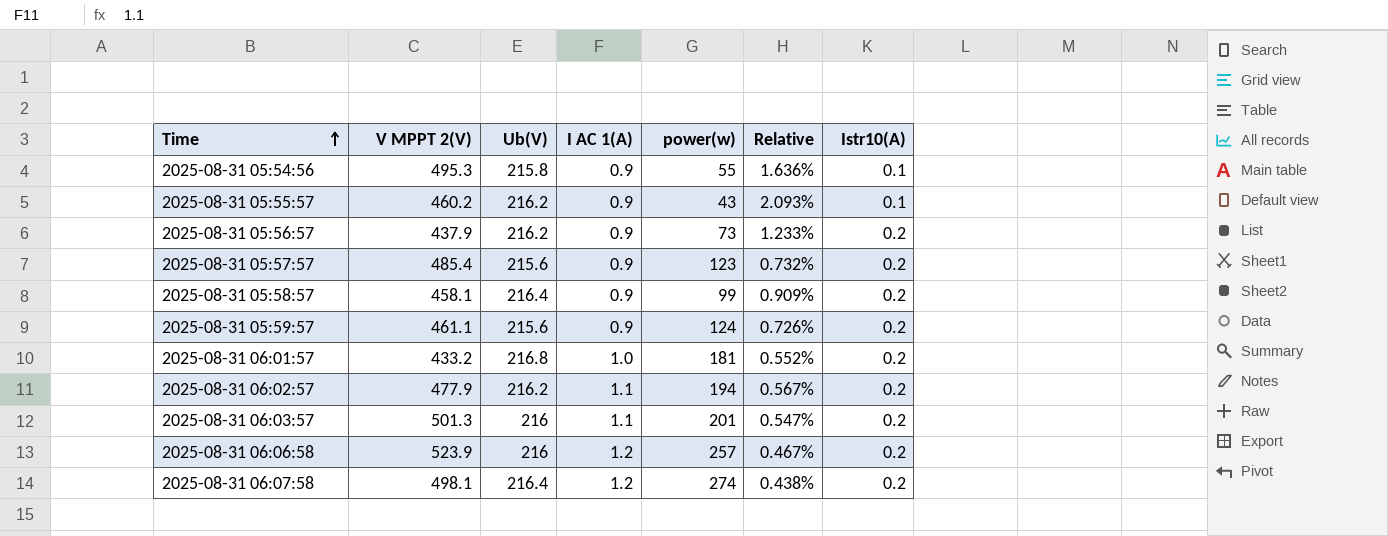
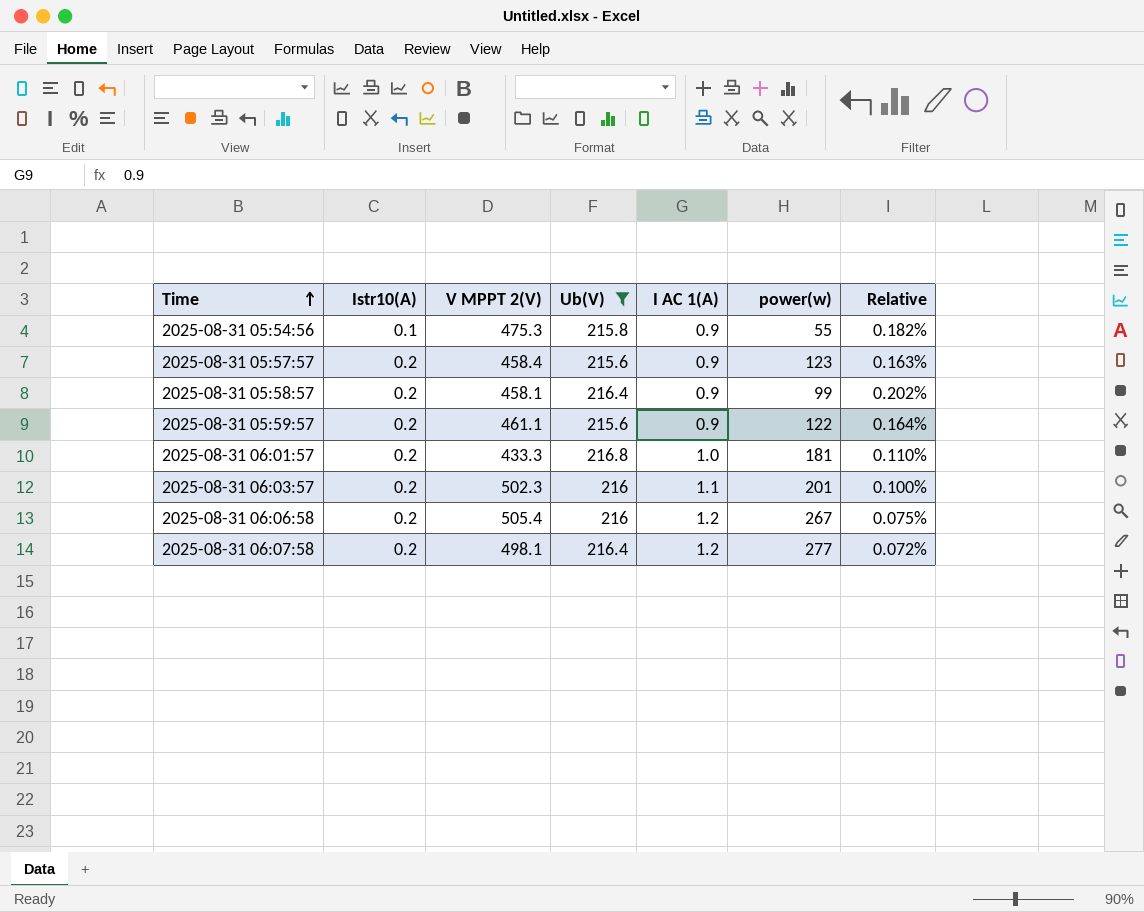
filter: none -> Ub(V) != 216.2
column Istr10(A) | position: 7 -> 2
column Relative | formula: [I AC 1(A)] / [power(w)] -> [Istr10(A)] / [power(w)]
2025-08-31 05:54:56 | V MPPT 2(V): 495.3 -> 475.3
2025-08-31 05:57:57 | V MPPT 2(V): 485.4 -> 458.4
2025-08-31 05:59:57 | power(w): 124 -> 122
2025-08-31 06:01:57 | V MPPT 2(V): 433.2 -> 433.3
2025-08-31 06:03:57 | V MPPT 2(V): 501.3 -> 502.3
2025-08-31 06:06:58 | V MPPT 2(V): 523.9 -> 505.4
2025-08-31 06:06:58 | power(w): 257 -> 267
2025-08-31 06:07:58 | power(w): 274 -> 277

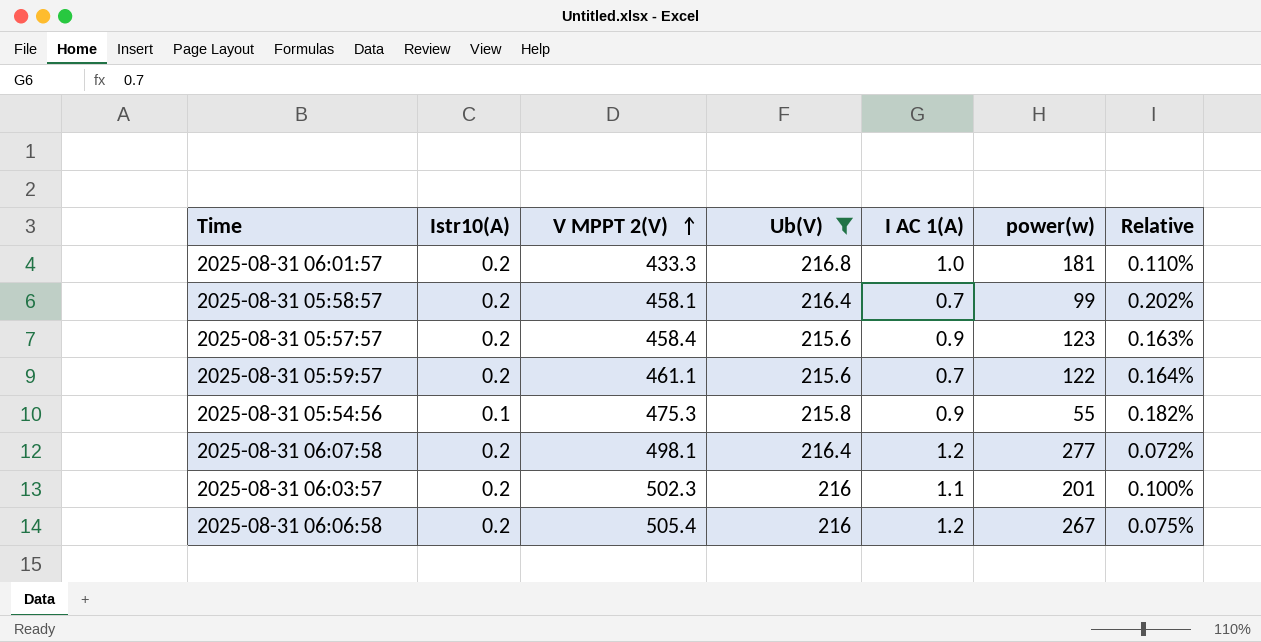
row order: Time ascending -> V MPPT 2(V) ascending
2025-08-31 05:58:57 | I AC 1(A): 0.9 -> 0.7
2025-08-31 05:59:57 | I AC 1(A): 0.9 -> 0.7

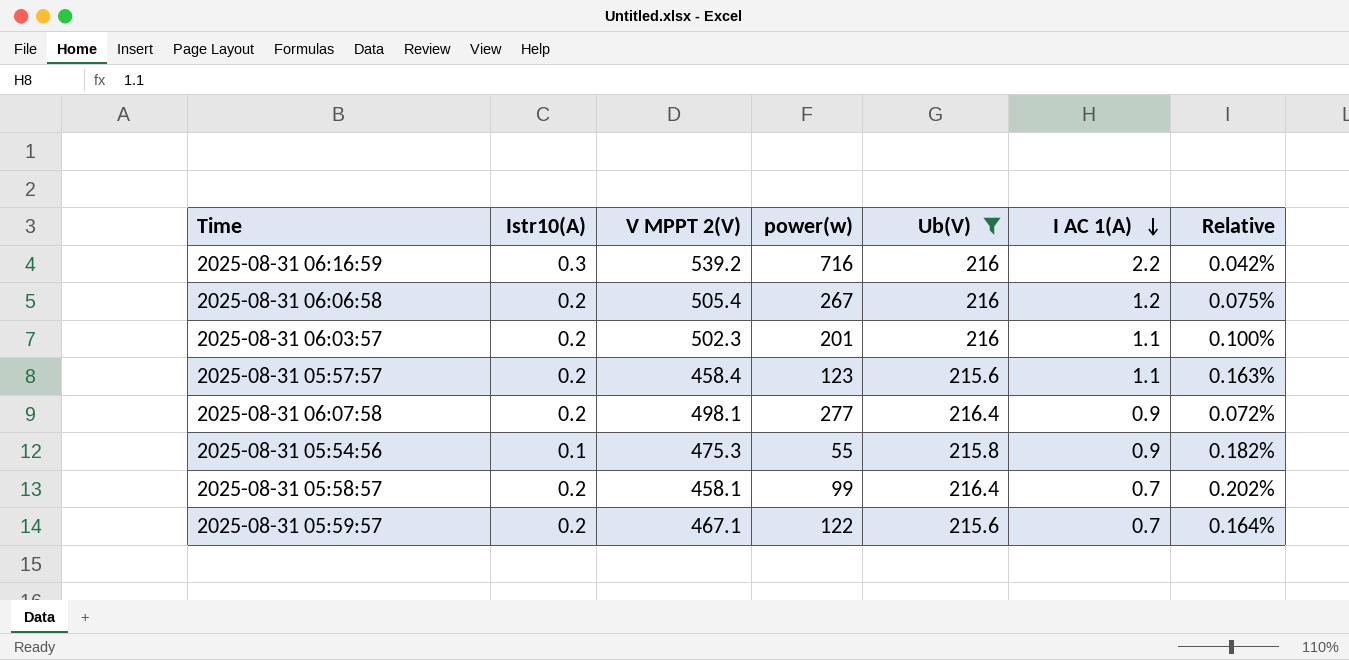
row order: V MPPT 2(V) ascending -> I AC 1(A) descending
column power(w) | position: 6 -> 4
row 2025-08-31 06:01:57: 0.2 | 433.3 | 216.8 | 1.0 | 181 | 0.110% -> none
row 2025-08-31 06:16:59: none -> 0.3 | 539.2 | 716 | 216 | 2.2 | 0.042%
2025-08-31 05:57:57 | I AC 1(A): 0.9 -> 1.1
2025-08-31 06:07:58 | I AC 1(A): 1.2 -> 0.9
2025-08-31 05:59:57 | V MPPT 2(V): 461.1 -> 467.1

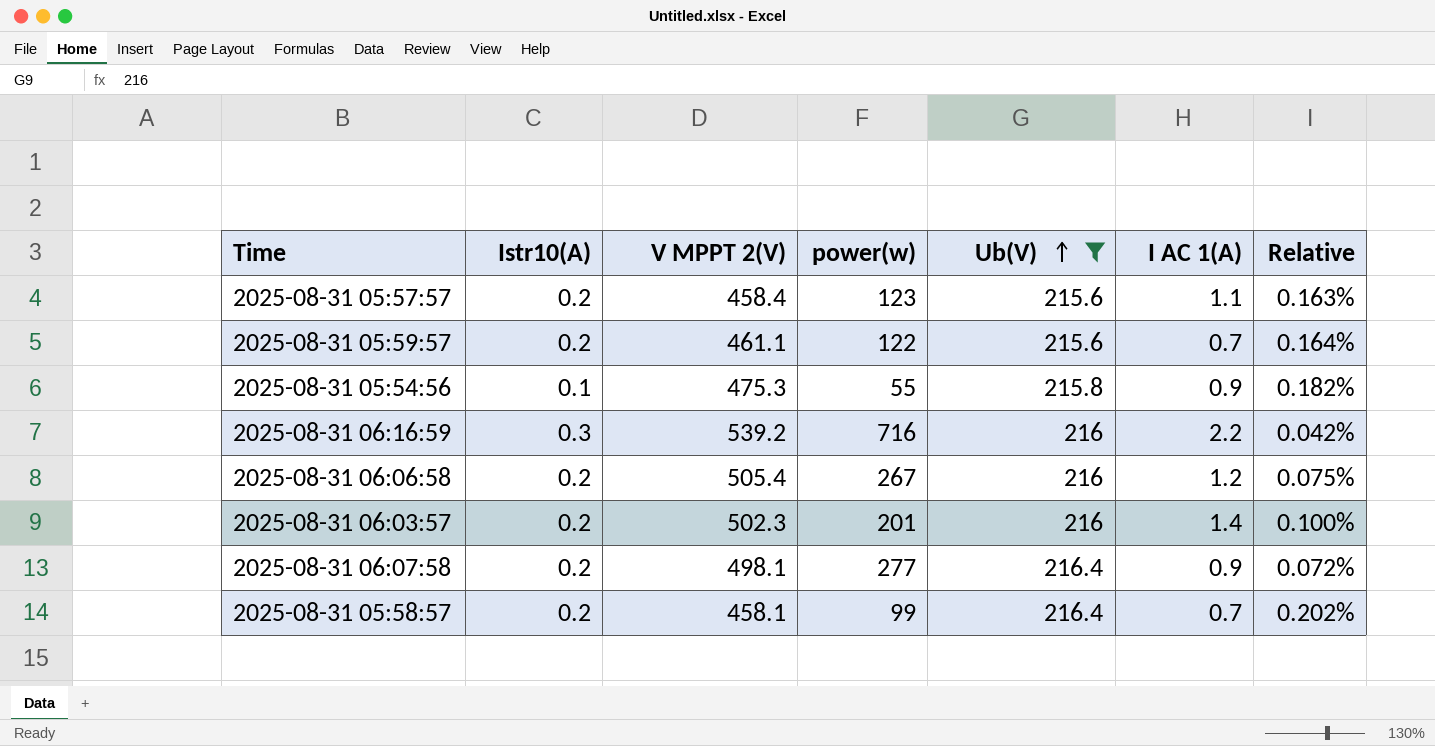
row order: I AC 1(A) descending -> Ub(V) ascending
2025-08-31 05:59:57 | V MPPT 2(V): 467.1 -> 461.1
2025-08-31 06:03:57 | I AC 1(A): 1.1 -> 1.4

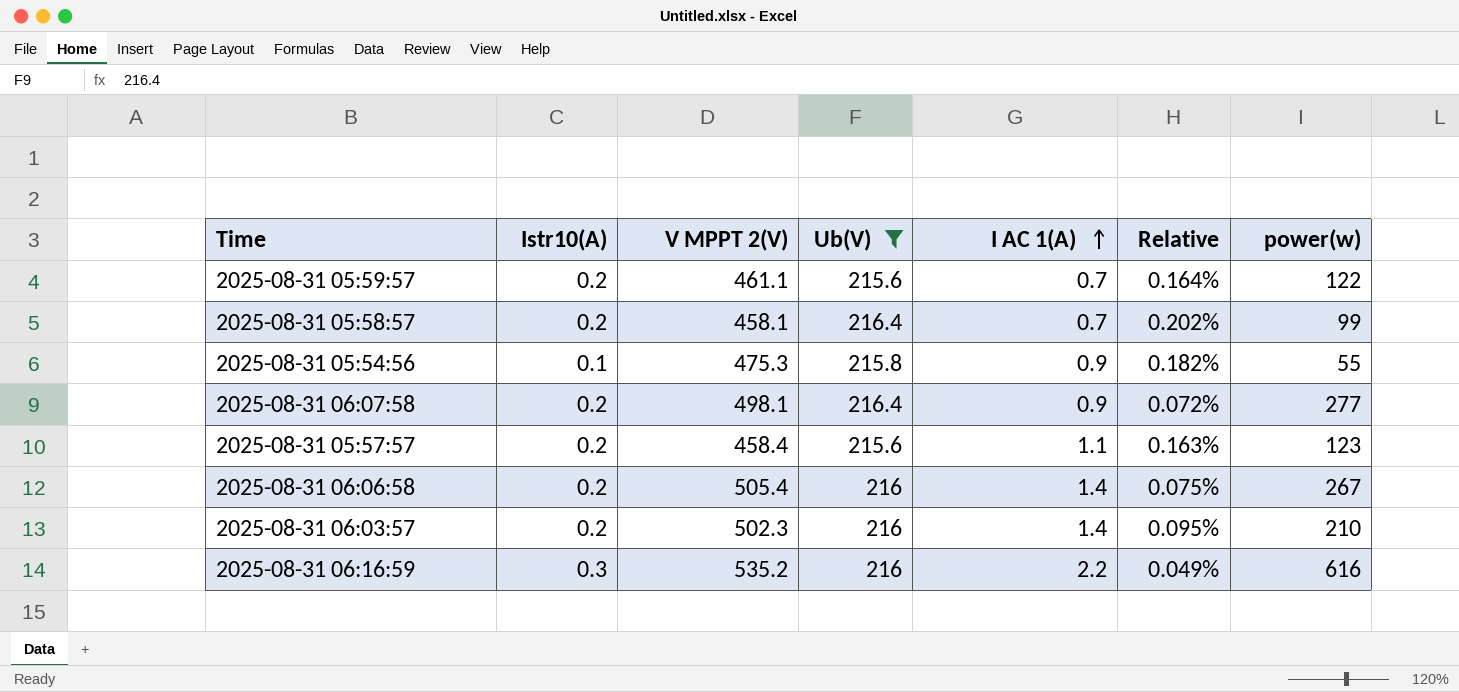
row order: Ub(V) ascending -> I AC 1(A) ascending
column power(w) | position: 4 -> 7
2025-08-31 06:06:58 | I AC 1(A): 1.2 -> 1.4
2025-08-31 06:03:57 | Relative: 0.100% -> 0.095%
2025-08-31 06:03:57 | power(w): 201 -> 210
2025-08-31 06:16:59 | V MPPT 2(V): 539.2 -> 535.2
2025-08-31 06:16:59 | Relative: 0.042% -> 0.049%
2025-08-31 06:16:59 | power(w): 716 -> 616

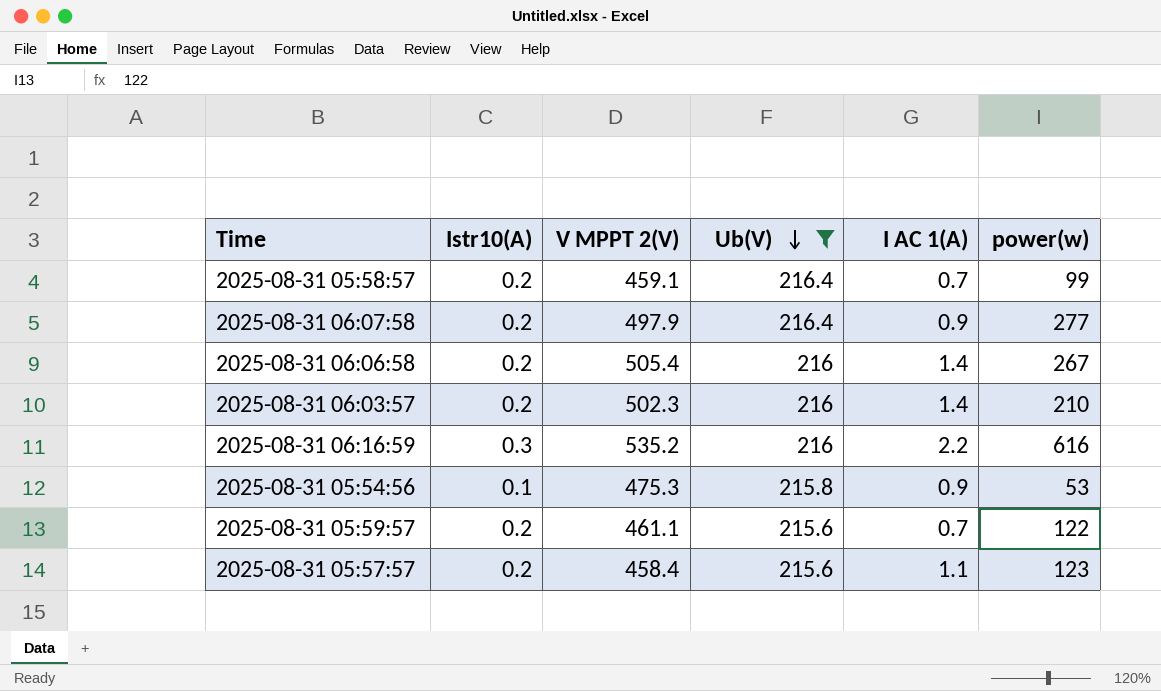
row order: I AC 1(A) ascending -> Ub(V) descending
column Relative | formula: [Istr10(A)] / [power(w)] -> none
2025-08-31 05:58:57 | V MPPT 2(V): 458.1 -> 459.1
2025-08-31 06:07:58 | V MPPT 2(V): 498.1 -> 497.9
2025-08-31 05:54:56 | power(w): 55 -> 53

